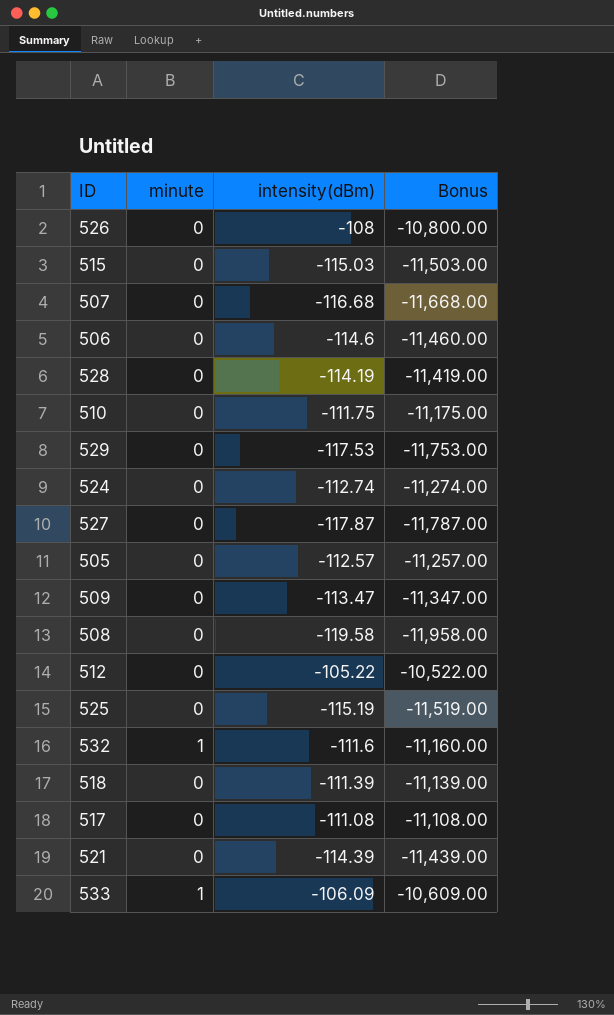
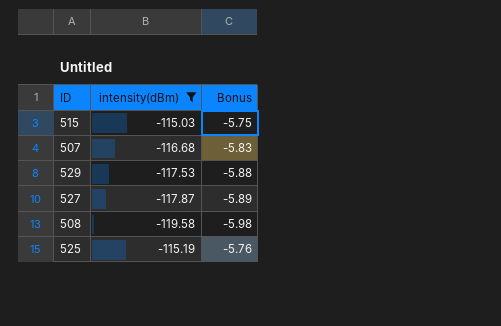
filter: none -> intensity(dBm) <= -115.03
column minute | position: 2 -> none
column Bonus | formula: [intensity(dBm)] * 100 -> [intensity(dBm)] * 0.05

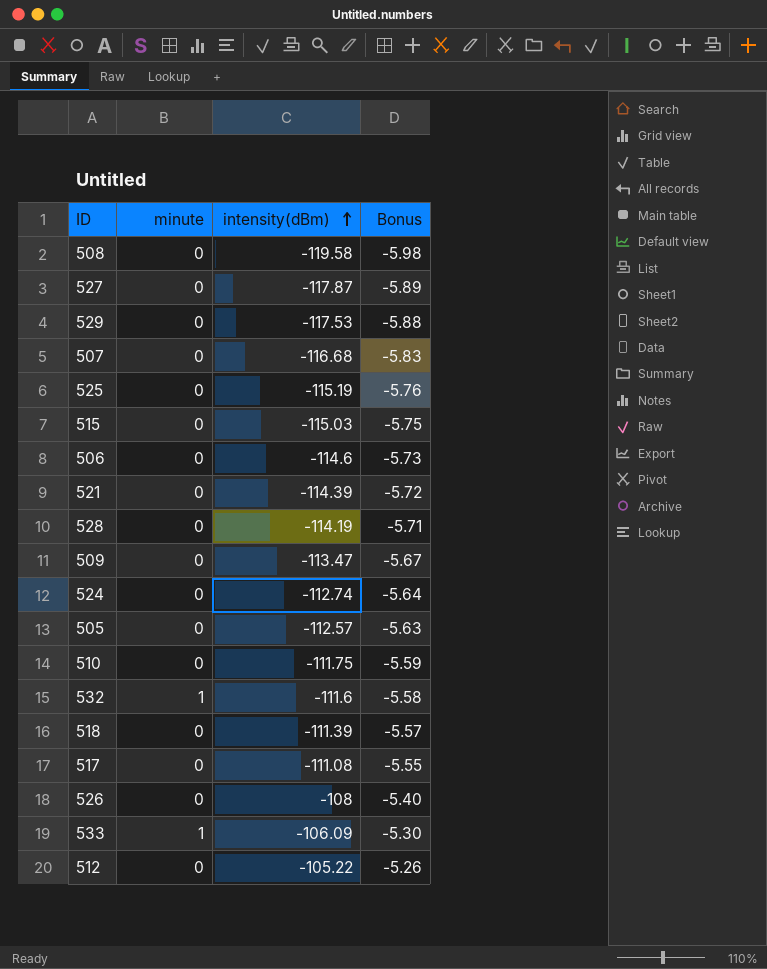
filter: intensity(dBm) <= -115.03 -> none
row order: none -> intensity(dBm) ascending
column minute | position: none -> 2

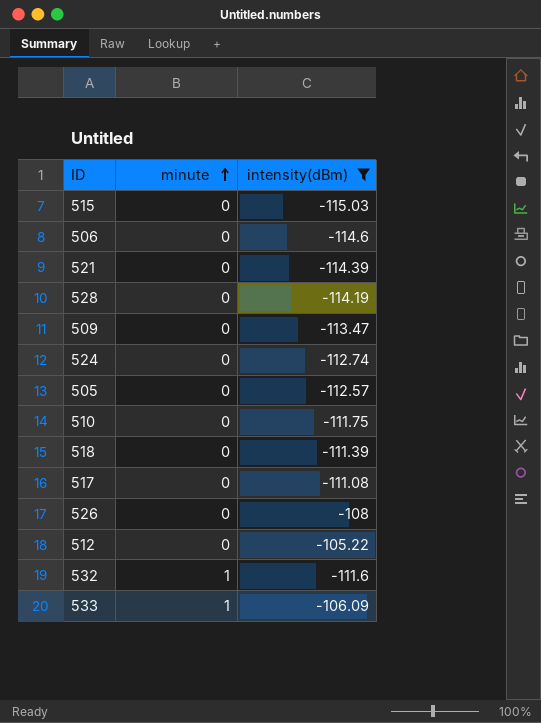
filter: none -> intensity(dBm) >= -115.03
row order: intensity(dBm) ascending -> minute ascending
column Bonus | formula: [intensity(dBm)] * 0.05 -> none

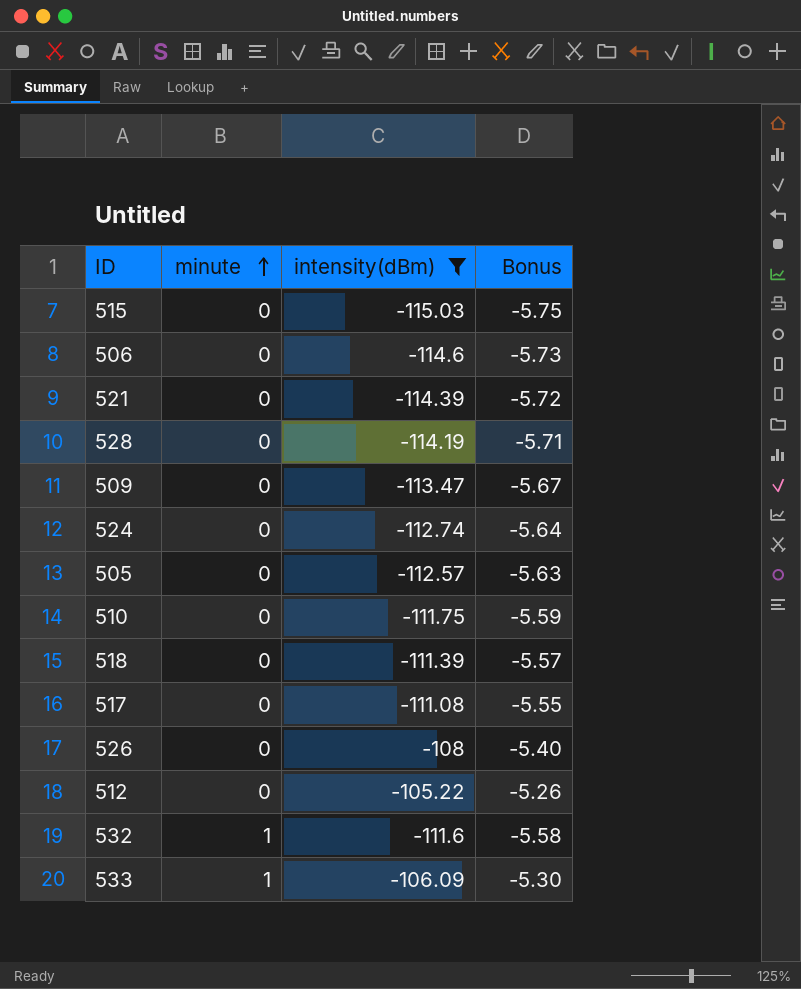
column Bonus | formula: none -> [intensity(dBm)] * 0.05

